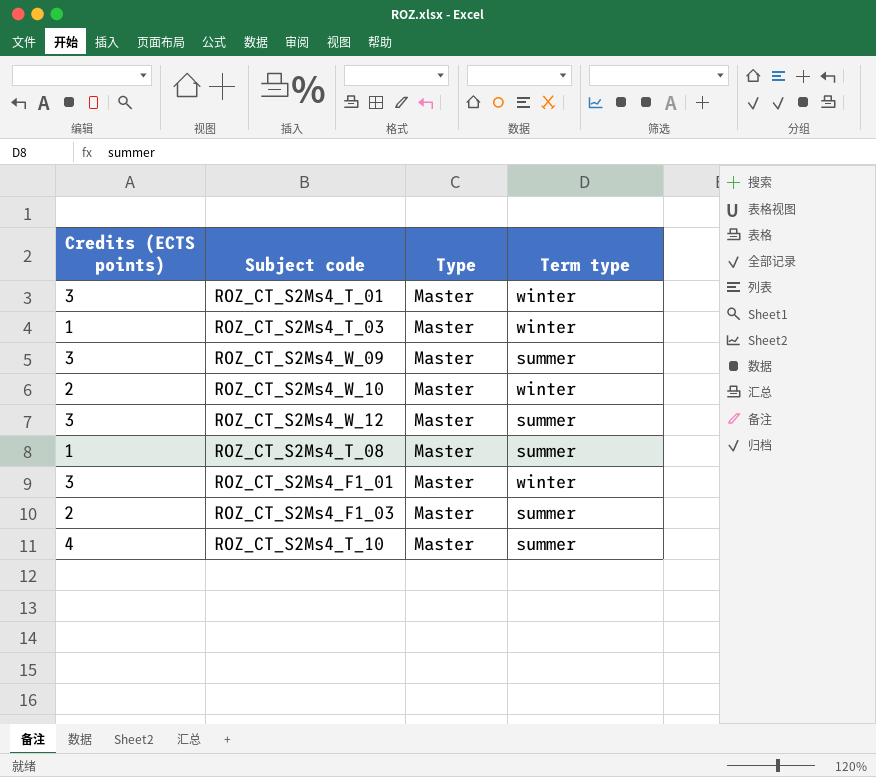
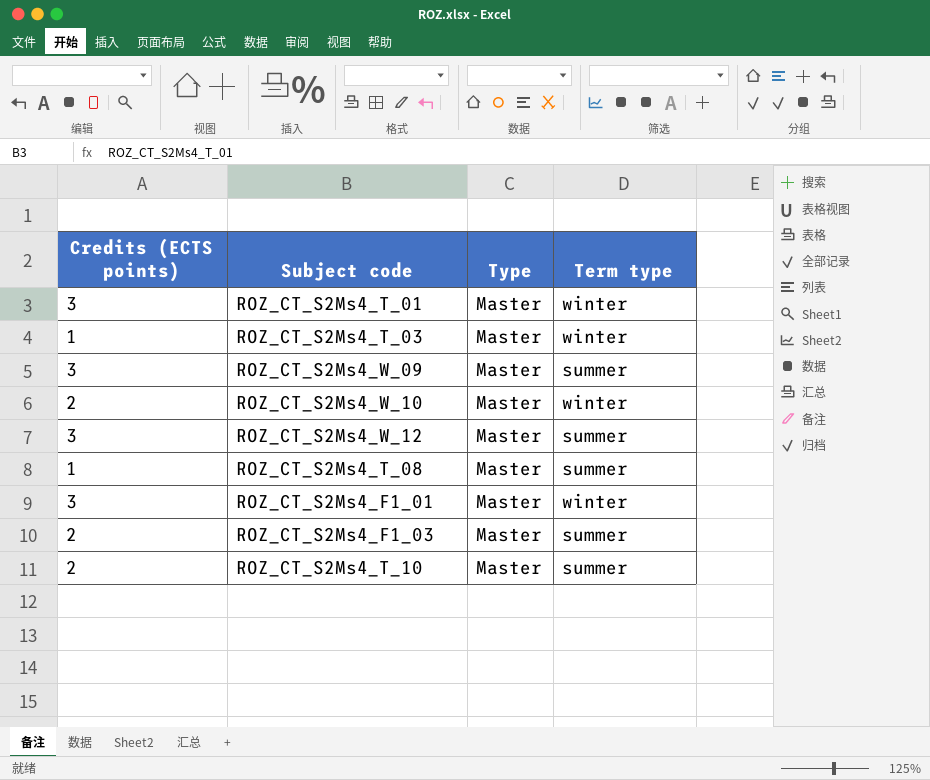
ROZ_CT_S2Ms4_T_10 | Credits (ECTS points): 4 -> 2

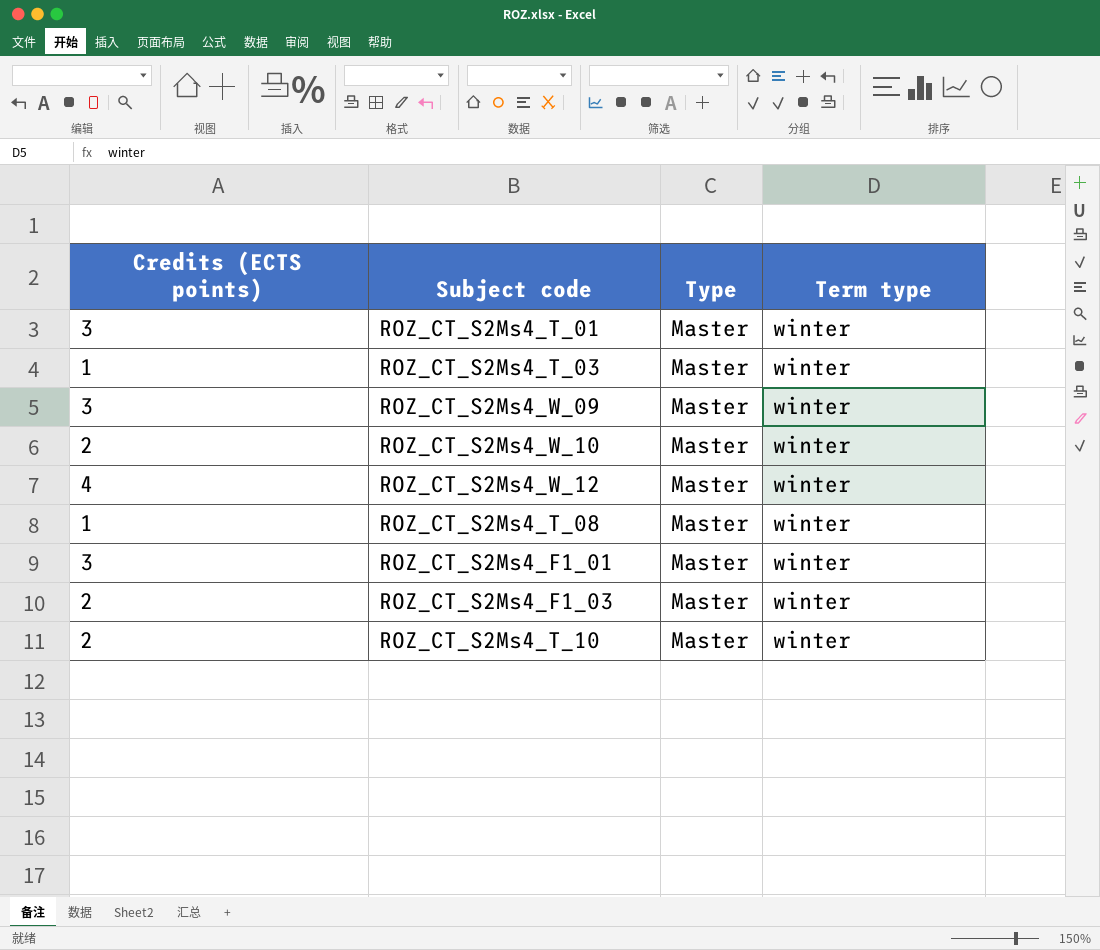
ROZ_CT_S2Ms4_W_09 | Term type: summer -> winter
ROZ_CT_S2Ms4_W_12 | Credits (ECTS points): 3 -> 4
ROZ_CT_S2Ms4_W_12 | Term type: summer -> winter
ROZ_CT_S2Ms4_T_08 | Term type: summer -> winter
ROZ_CT_S2Ms4_F1_03 | Term type: summer -> winter
ROZ_CT_S2Ms4_T_10 | Term type: summer -> winter

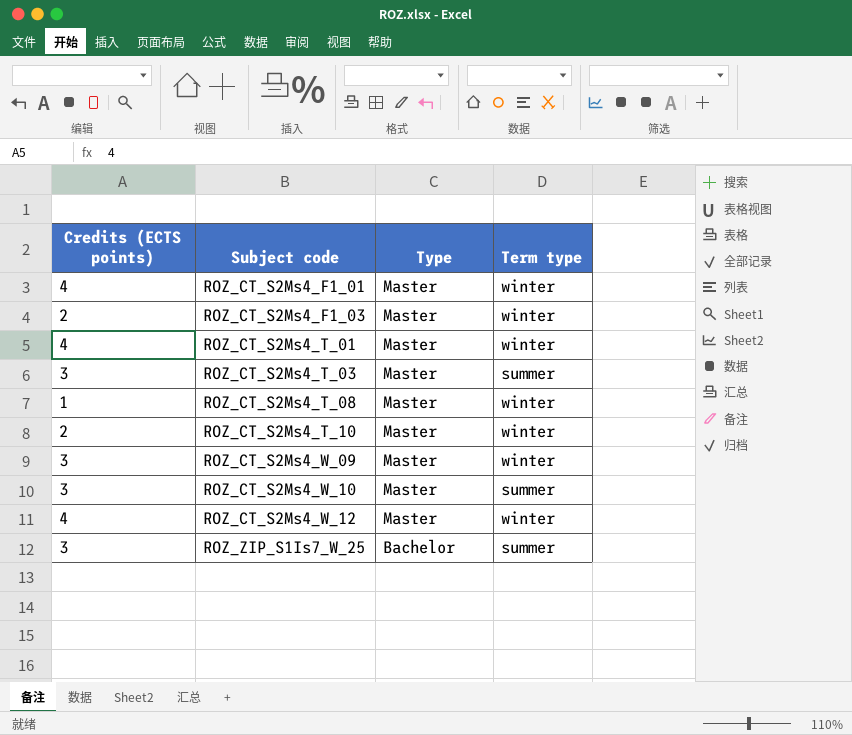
row order: none -> Subject code ascending
ROZ_CT_S2Ms4_F1_01 | Credits (ECTS points): 3 -> 4
ROZ_CT_S2Ms4_T_01 | Credits (ECTS points): 3 -> 4
ROZ_CT_S2Ms4_T_03 | Credits (ECTS points): 1 -> 3
ROZ_CT_S2Ms4_T_03 | Term type: winter -> summer
ROZ_CT_S2Ms4_W_10 | Credits (ECTS points): 2 -> 3
ROZ_CT_S2Ms4_W_10 | Term type: winter -> summer
row ROZ_ZIP_S1Is7_W_25: none -> 3 | Bachelor | summer

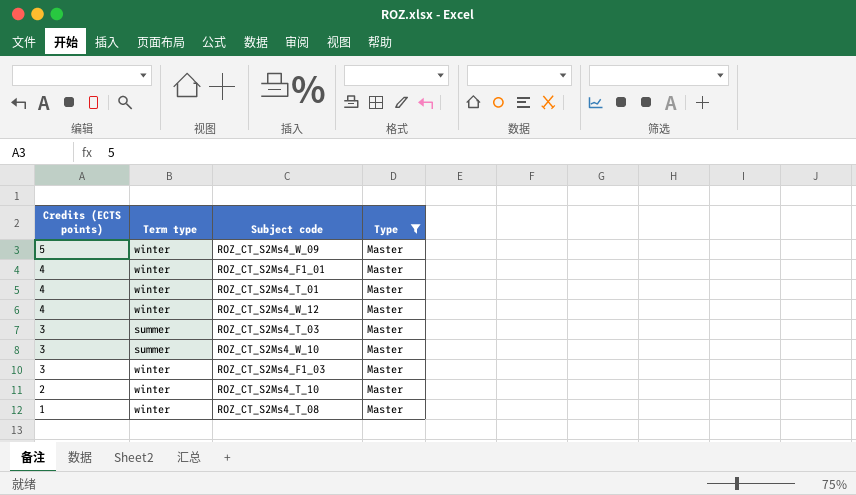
filter: none -> Type = Master
row order: Subject code ascending -> Credits (ECTS points) descending
column Term type | position: 4 -> 2
ROZ_CT_S2Ms4_W_09 | Credits (ECTS points): 3 -> 5
ROZ_CT_S2Ms4_F1_03 | Credits (ECTS points): 2 -> 3

